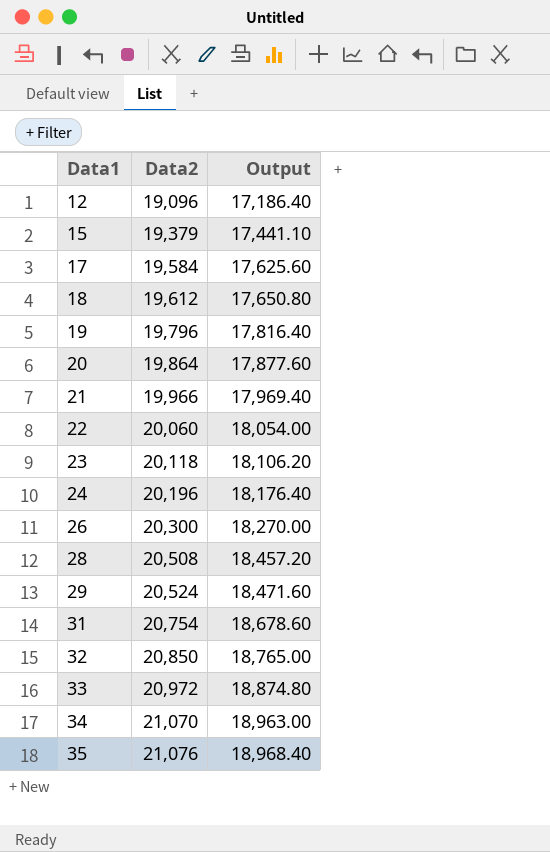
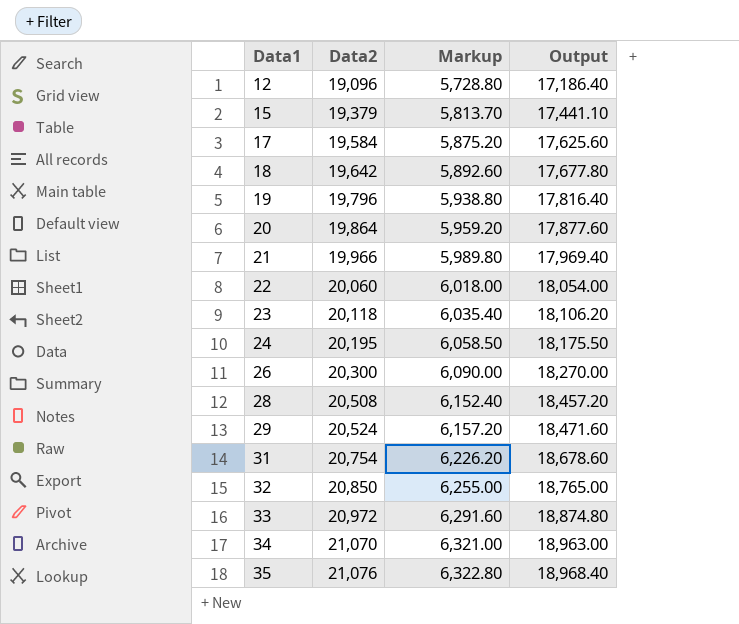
column Markup | formula: none -> [Data2] * 0.3
18 | Data2: 19,612 -> 19,642
18 | Output: 17,650.80 -> 17,677.80
24 | Data2: 20,196 -> 20,195
24 | Output: 18,176.40 -> 18,175.50

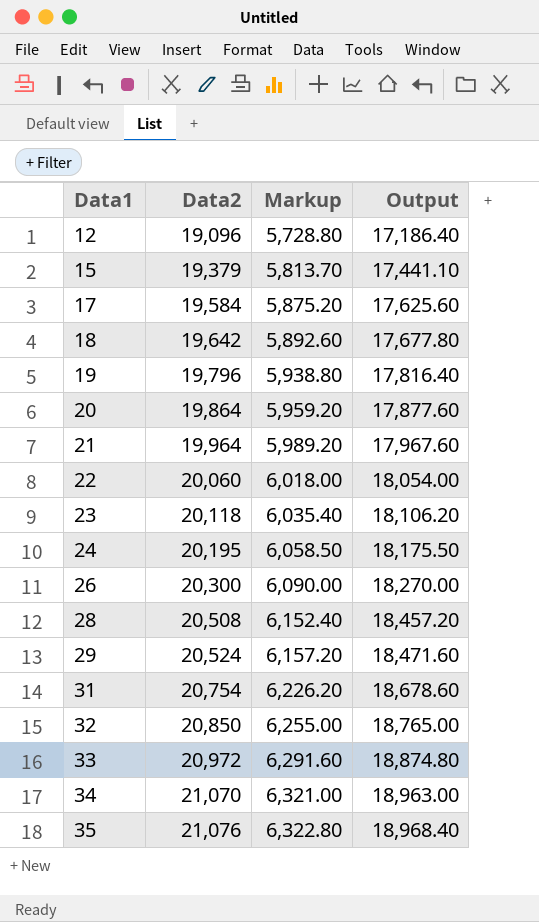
21 | Data2: 19,966 -> 19,964
21 | Markup: 5,989.80 -> 5,989.20
21 | Output: 17,969.40 -> 17,967.60

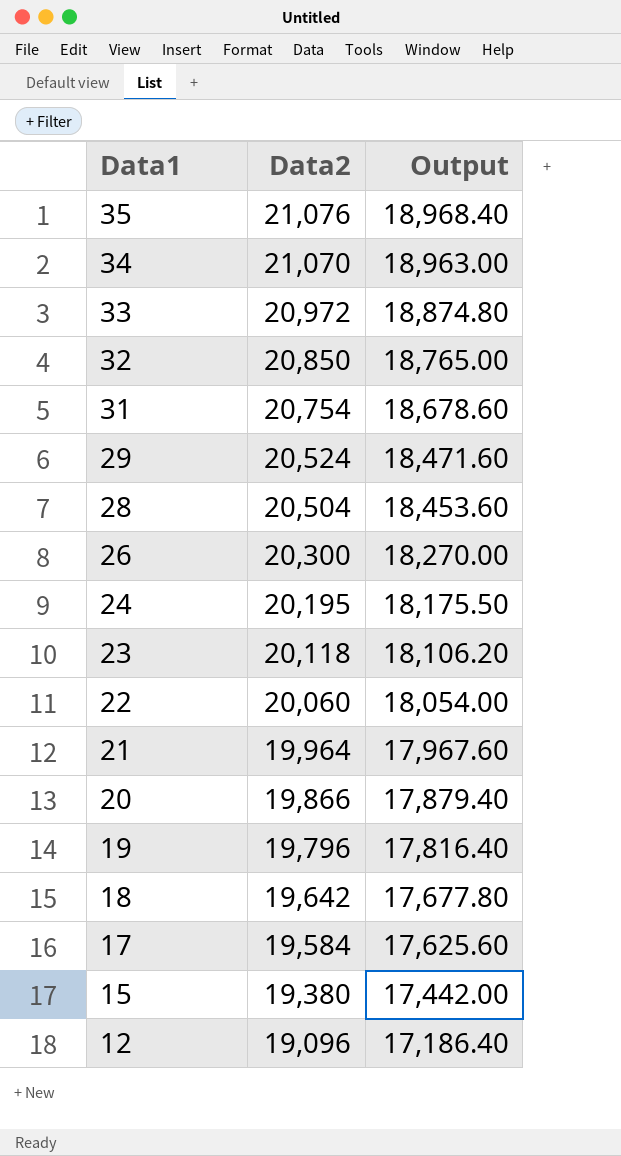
row order: Data1 ascending -> Data1 descending
column Markup | formula: [Data2] * 0.3 -> none
28 | Data2: 20,508 -> 20,504
28 | Output: 18,457.20 -> 18,453.60
20 | Data2: 19,864 -> 19,866
20 | Output: 17,877.60 -> 17,879.40
15 | Data2: 19,379 -> 19,380
15 | Output: 17,441.10 -> 17,442.00

